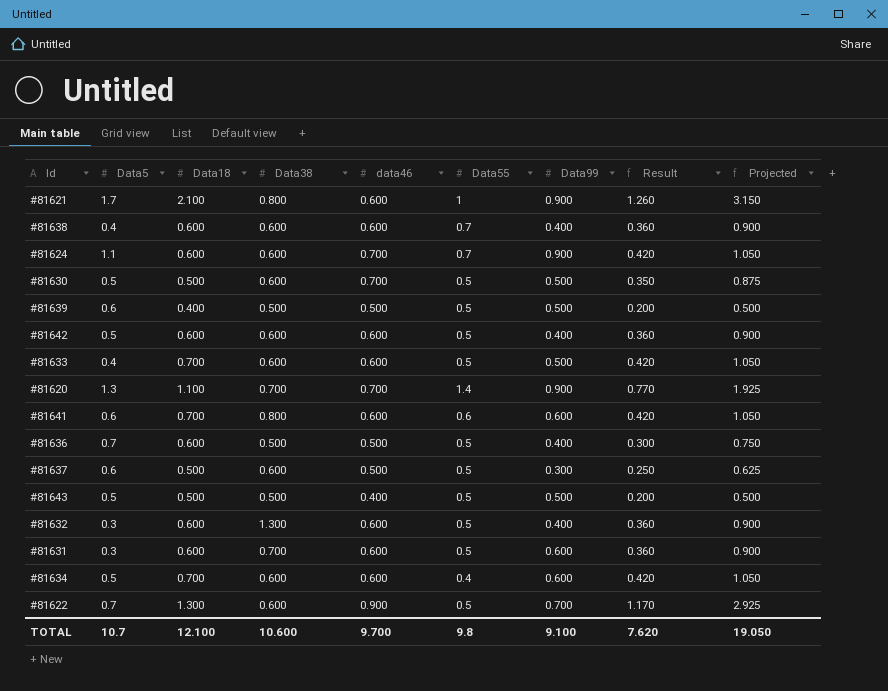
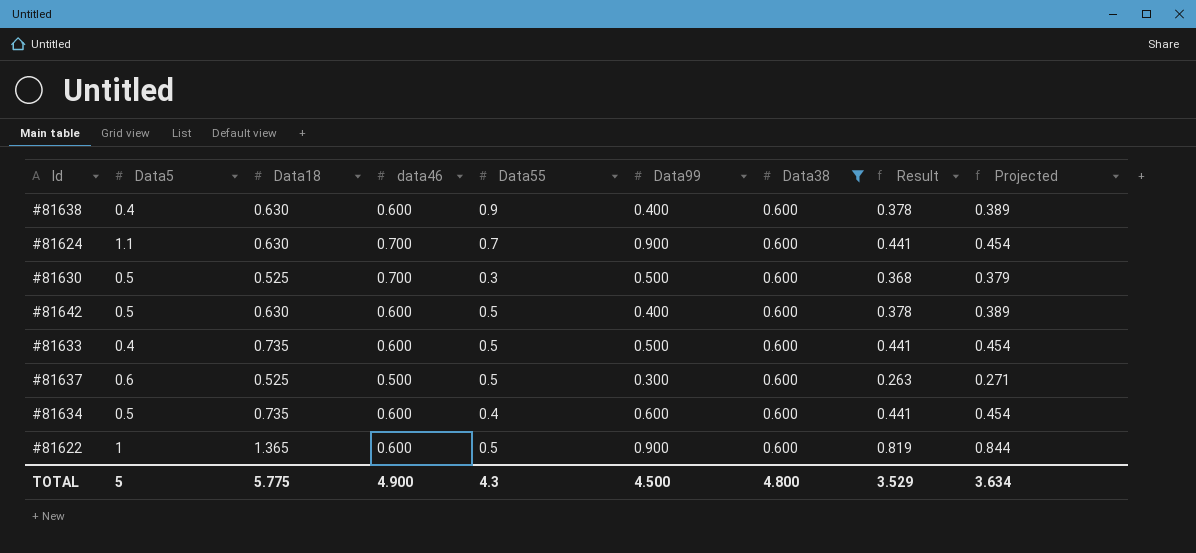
filter: none -> Data38 = 0.600
column Data38 | position: 4 -> 7
column Projected | formula: [Result] * 2.5 -> [Result] * 1.03
#81638 | Data18: 0.600 -> 0.630
#81638 | Data55: 0.7 -> 0.9
#81638 | Result: 0.360 -> 0.378
#81624 | Data18: 0.600 -> 0.630
#81624 | Result: 0.420 -> 0.441
#81630 | Data18: 0.500 -> 0.525
#81630 | Data55: 0.5 -> 0.3
#81630 | Result: 0.350 -> 0.368
#81642 | Data18: 0.600 -> 0.630
#81642 | Result: 0.360 -> 0.378
#81633 | Data18: 0.700 -> 0.735
#81633 | Result: 0.420 -> 0.441
#81637 | Data18: 0.500 -> 0.525
#81637 | Result: 0.250 -> 0.263
#81634 | Data18: 0.700 -> 0.735
#81634 | Result: 0.420 -> 0.441
#81622 | Data5: 0.7 -> 1
#81622 | Data18: 1.300 -> 1.365
#81622 | data46: 0.900 -> 0.600
#81622 | Data99: 0.700 -> 0.900
#81622 | Result: 1.170 -> 0.819
TOTAL | Data5: 10.7 -> 5
TOTAL | Data18: 12.100 -> 5.775
TOTAL | data46: 9.700 -> 4.900
TOTAL | Data55: 9.8 -> 4.3
TOTAL | Data99: 9.100 -> 4.500
TOTAL | Data38: 10.600 -> 4.800
TOTAL | Result: 7.620 -> 3.529
TOTAL | Projected: 19.050 -> 3.634

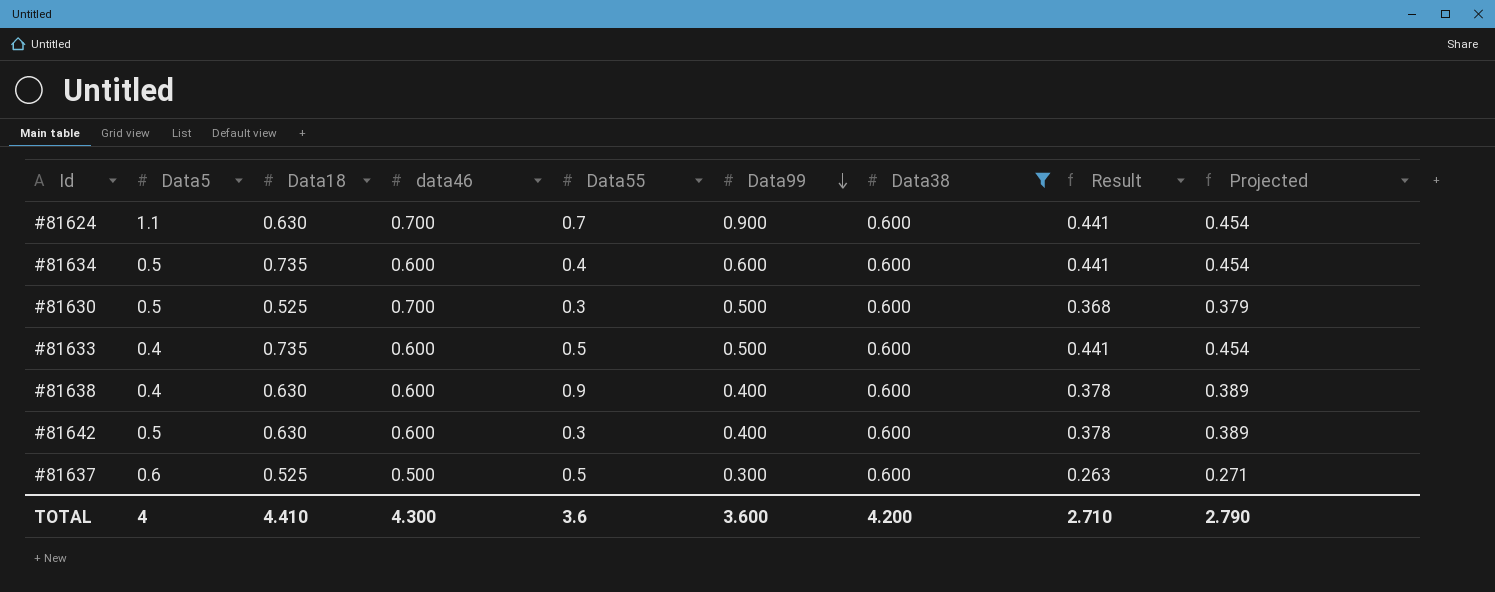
row order: none -> Data99 descending
row #81622: 1 | 1.365 | 0.600 | 0.5 | 0.900 | 0.600 | 0.819 | 0.844 -> none
#81642 | Data55: 0.5 -> 0.3
TOTAL | Data5: 5 -> 4
TOTAL | Data18: 5.775 -> 4.410
TOTAL | data46: 4.900 -> 4.300
TOTAL | Data55: 4.3 -> 3.6
TOTAL | Data99: 4.500 -> 3.600
TOTAL | Data38: 4.800 -> 4.200
TOTAL | Result: 3.529 -> 2.710
TOTAL | Projected: 3.634 -> 2.790

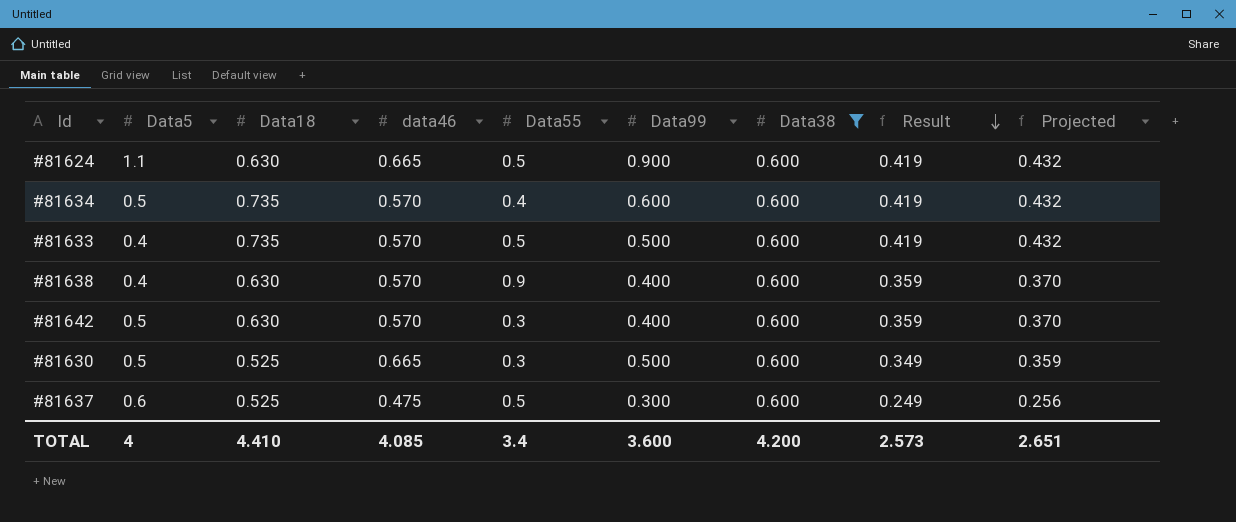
row order: Data99 descending -> Result descending
#81624 | data46: 0.700 -> 0.665
#81624 | Data55: 0.7 -> 0.5
#81624 | Result: 0.441 -> 0.419
#81624 | Projected: 0.454 -> 0.432
#81634 | data46: 0.600 -> 0.570
#81634 | Result: 0.441 -> 0.419
#81634 | Projected: 0.454 -> 0.432
#81633 | data46: 0.600 -> 0.570
#81633 | Result: 0.441 -> 0.419
#81633 | Projected: 0.454 -> 0.432
#81638 | data46: 0.600 -> 0.570
#81638 | Result: 0.378 -> 0.359
#81638 | Projected: 0.389 -> 0.370
#81642 | data46: 0.600 -> 0.570
#81642 | Result: 0.378 -> 0.359
#81642 | Projected: 0.389 -> 0.370
#81630 | data46: 0.700 -> 0.665
#81630 | Result: 0.368 -> 0.349
#81630 | Projected: 0.379 -> 0.359
#81637 | data46: 0.500 -> 0.475
#81637 | Result: 0.263 -> 0.249
#81637 | Projected: 0.271 -> 0.256
TOTAL | data46: 4.300 -> 4.085
TOTAL | Data55: 3.6 -> 3.4
TOTAL | Result: 2.710 -> 2.573
TOTAL | Projected: 2.790 -> 2.651

